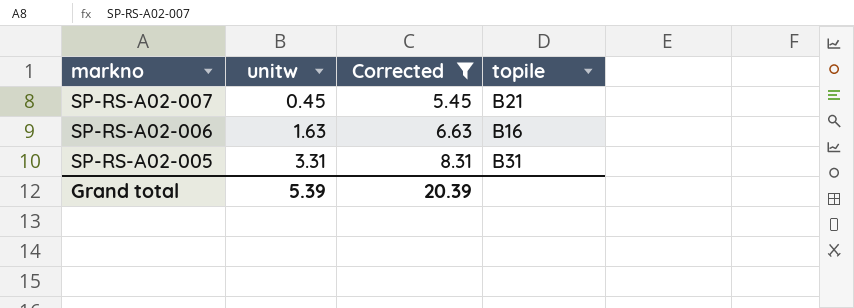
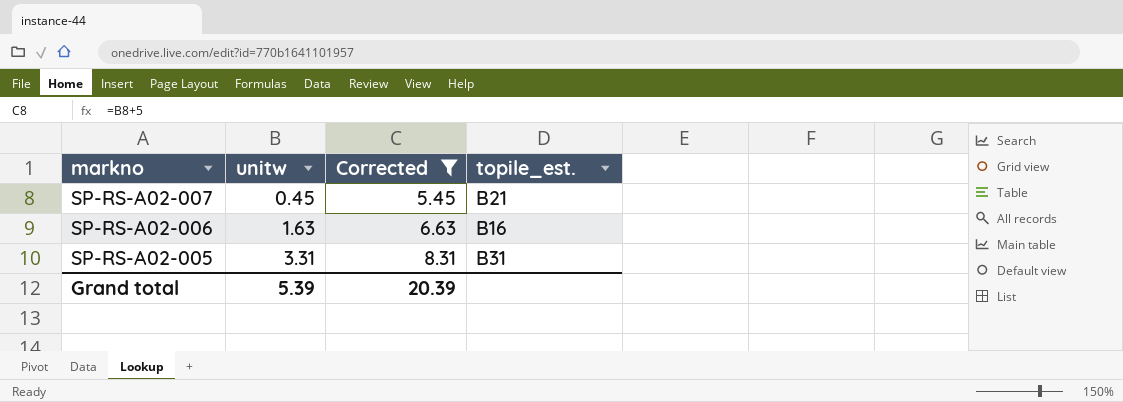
column name: topile -> topile_est.

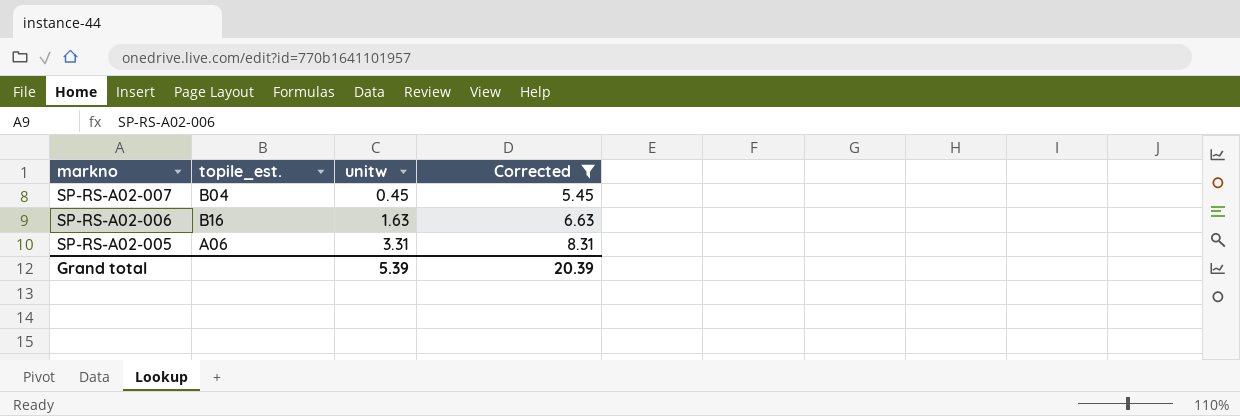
column topile_est. | position: 4 -> 2
SP-RS-A02-007 | topile_est.: B21 -> B04
SP-RS-A02-005 | topile_est.: B31 -> A06

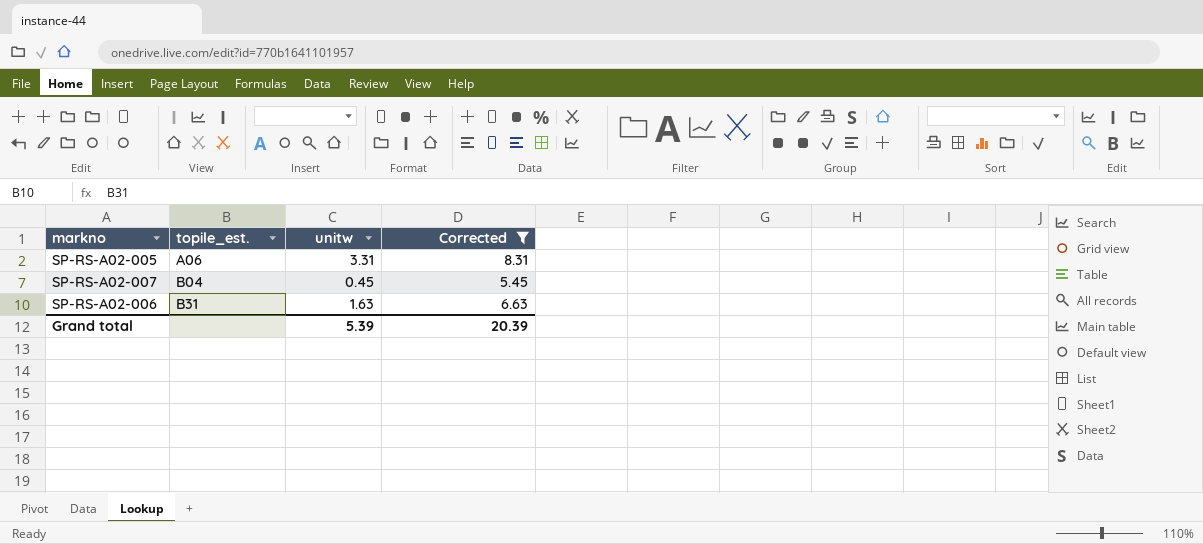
row order: markno descending -> topile_est. ascending
SP-RS-A02-006 | topile_est.: B16 -> B31

